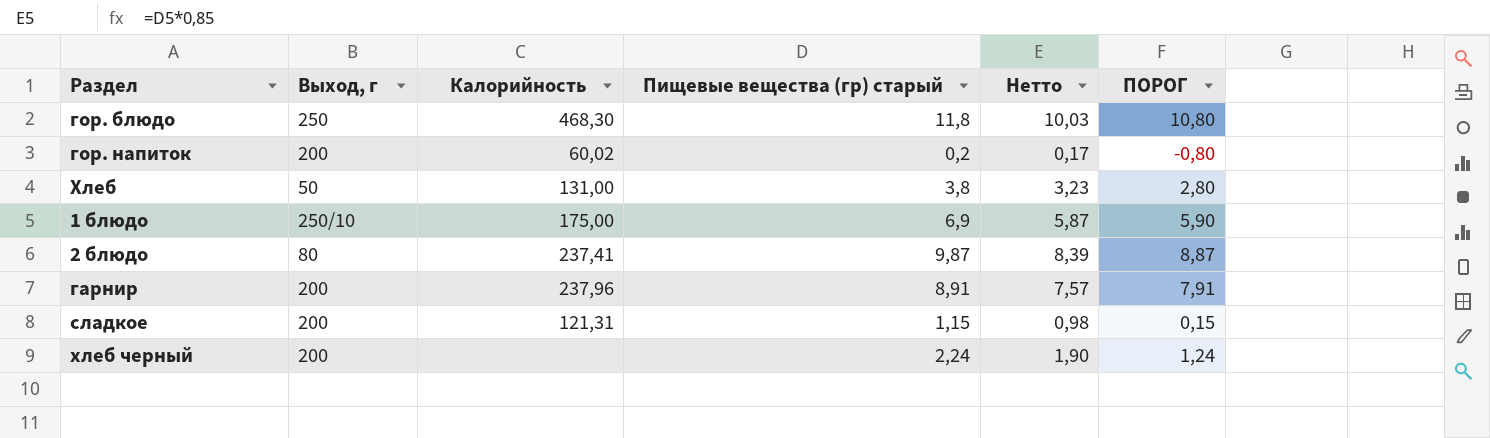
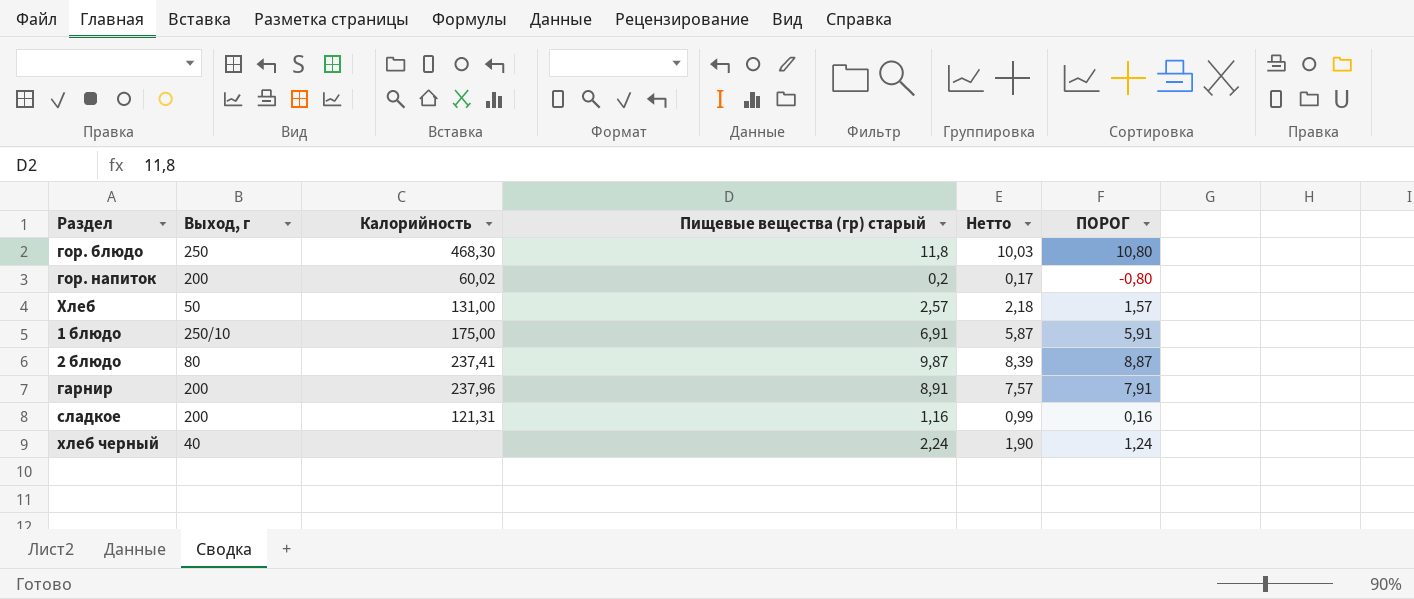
Хлеб | Пищевые вещества (гр) старый: 3,8 -> 2,57
Хлеб | Нетто: 3,23 -> 2,18
Хлеб | ПОРОГ: 2,80 -> 1,57
1 блюдо | Пищевые вещества (гр) старый: 6,9 -> 6,91
1 блюдо | ПОРОГ: 5,90 -> 5,91
сладкое | Пищевые вещества (гр) старый: 1,15 -> 1,16
сладкое | Нетто: 0,98 -> 0,99
сладкое | ПОРОГ: 0,15 -> 0,16
хлеб черный | Выход, г: 200 -> 40

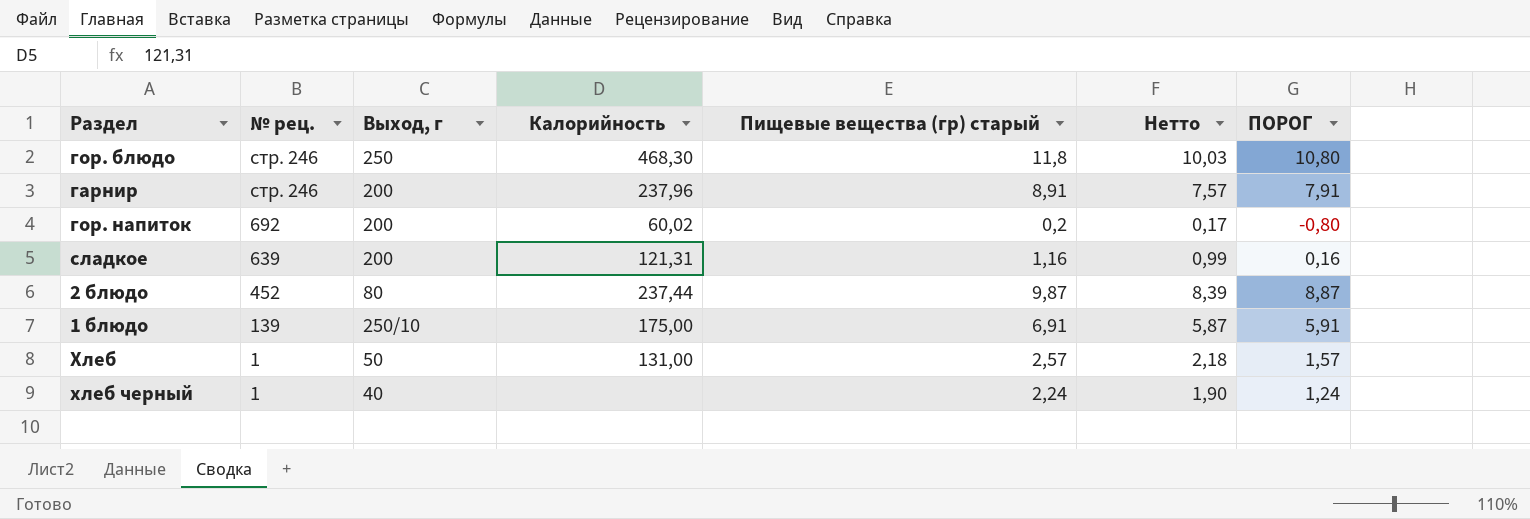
row order: none -> № рец. descending
column № рец. | position: none -> 2
2 блюдо | Калорийность: 237,41 -> 237,44

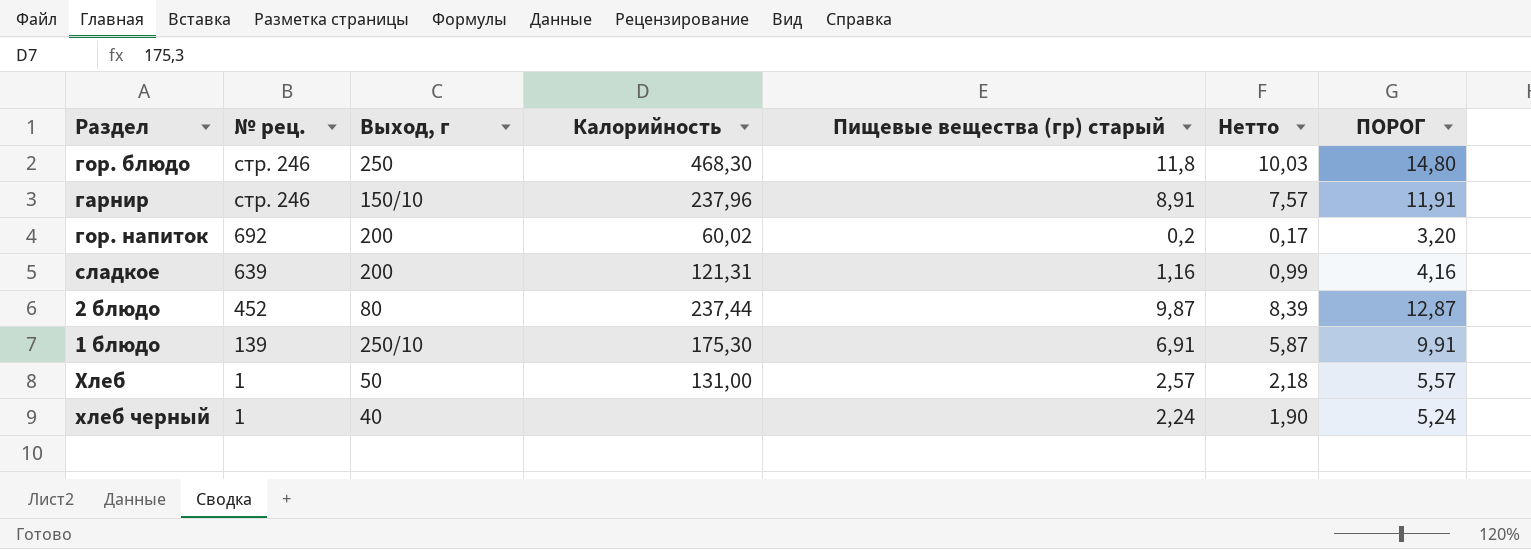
column ПОРОГ | formula: [Пищевые вещества (гр) старый] - 1 -> [Пищевые вещества (гр) старый] + 3
гарнир | Выход, г: 200 -> 150/10
1 блюдо | Калорийность: 175,00 -> 175,30

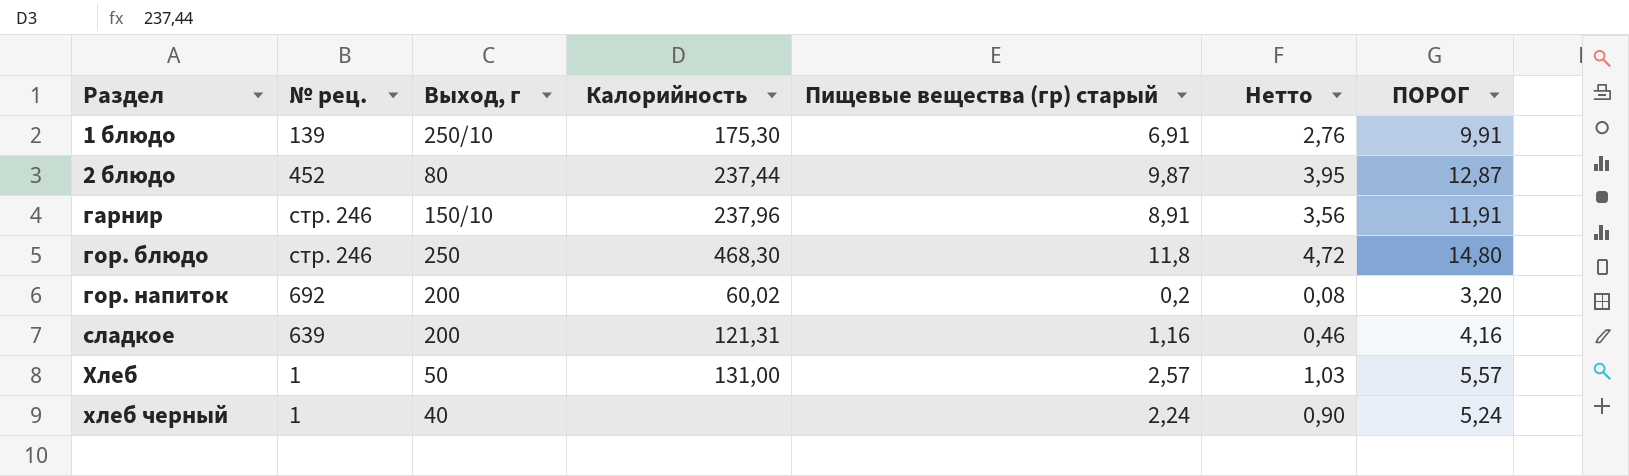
row order: № рец. descending -> Раздел ascending
column Нетто | formula: [Пищевые вещества (гр) старый] * 0,85 -> [Пищевые вещества (гр) старый] * 0,4

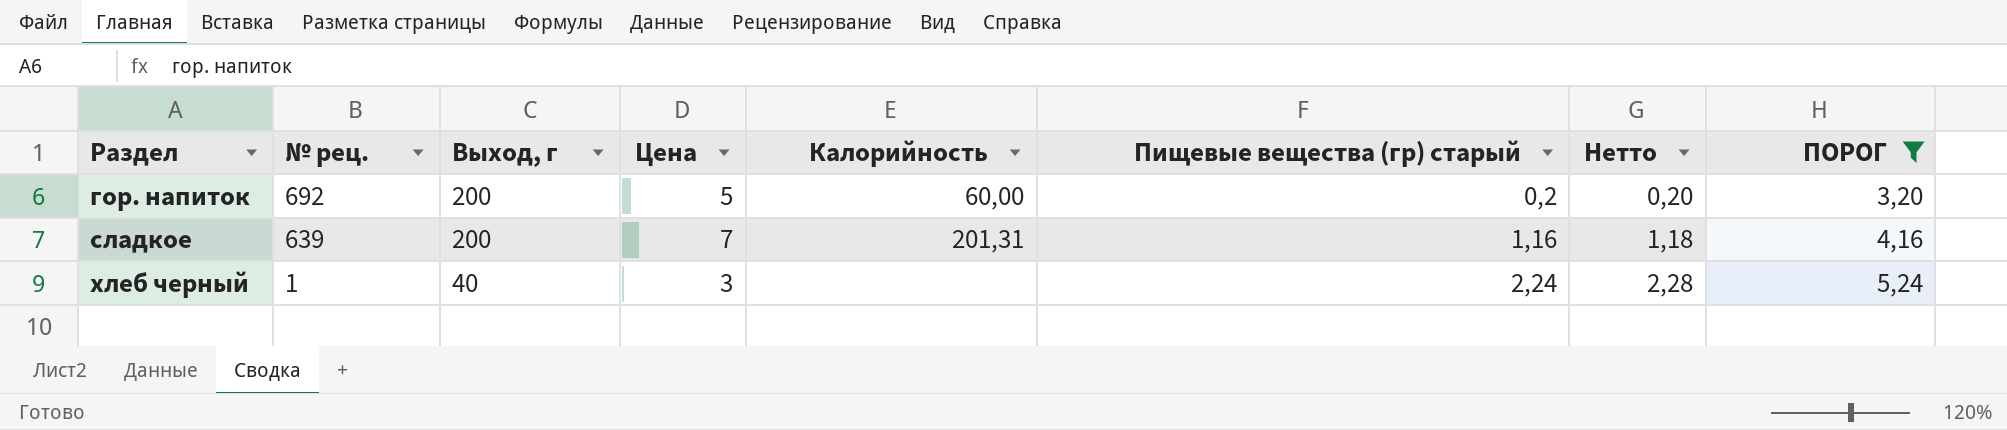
filter: none -> ПОРОГ <= 5,24
column Цена | position: none -> 4
column Нетто | formula: [Пищевые вещества (гр) старый] * 0,4 -> [Пищевые вещества (гр) старый] * 1,02
гор. напиток | Калорийность: 60,02 -> 60,00
сладкое | Калорийность: 121,31 -> 201,31

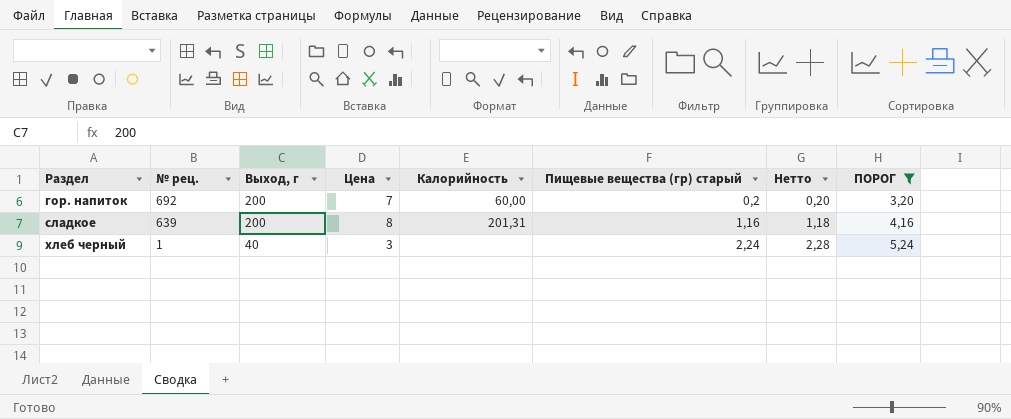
гор. напиток | Цена: 5 -> 7
сладкое | Цена: 7 -> 8

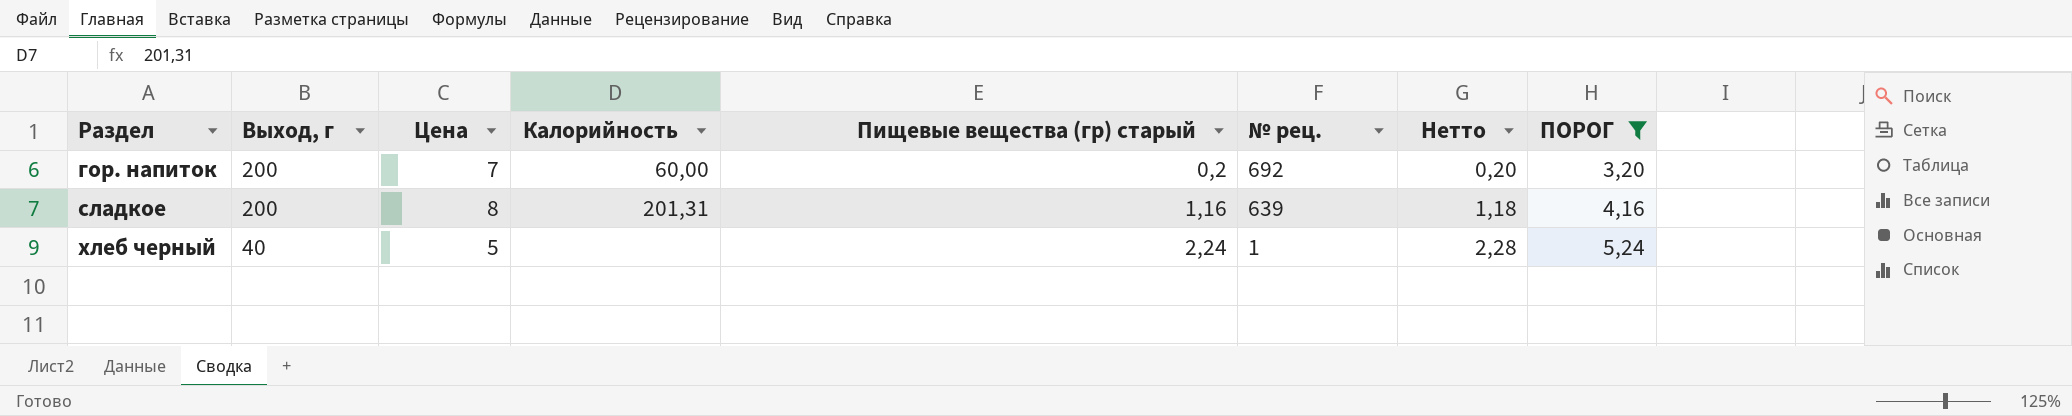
column № рец. | position: 2 -> 6
хлеб черный | Цена: 3 -> 5

